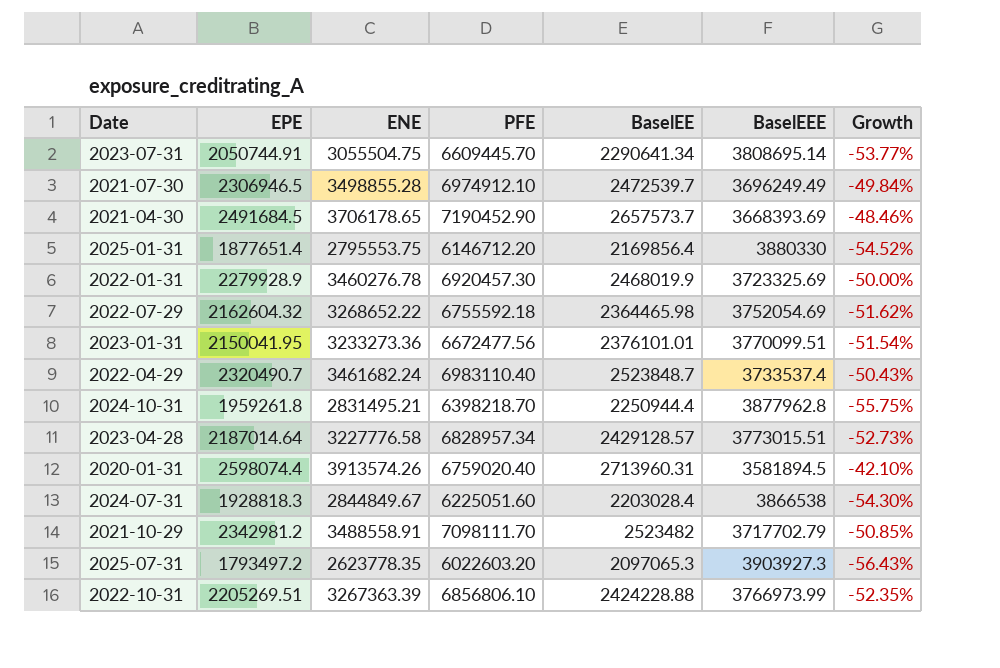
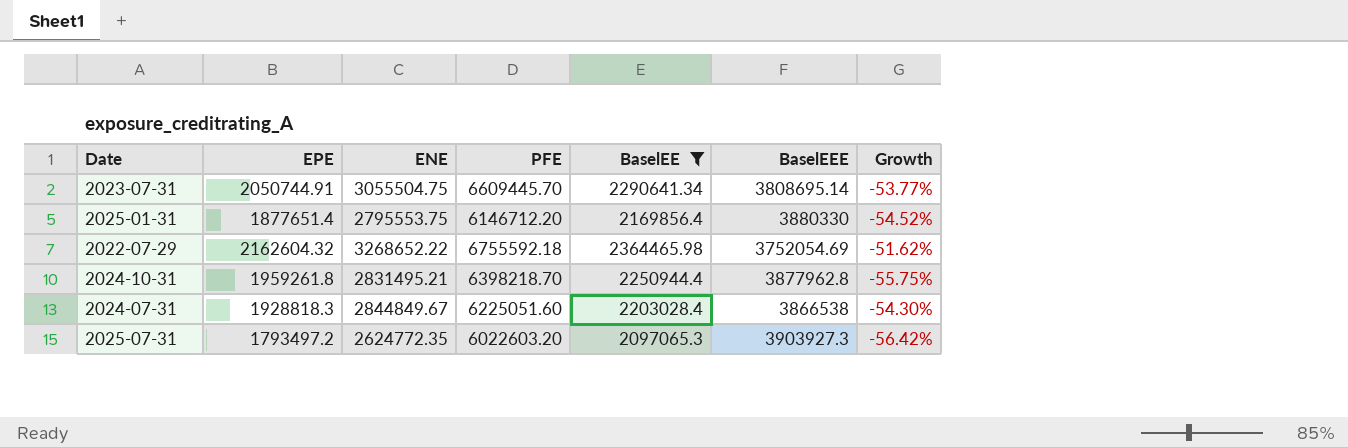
filter: none -> BaselEE <= 2364465.98
2025-07-31 | ENE: 2623778.35 -> 2624772.35
2025-07-31 | Growth: -56.43% -> -56.42%

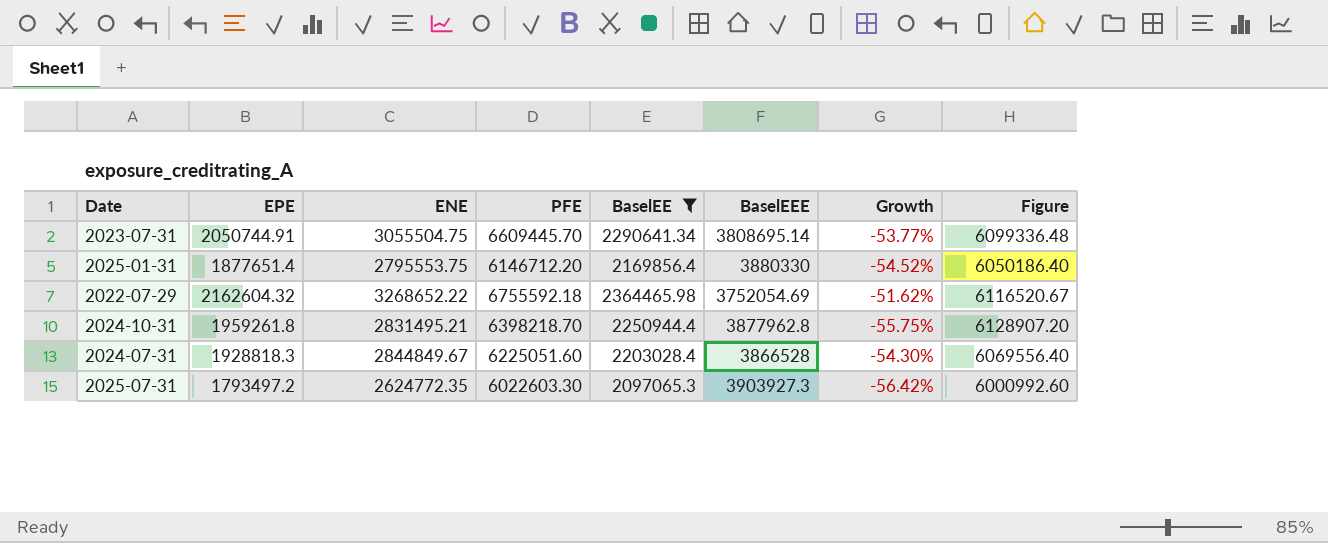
column Figure | formula: none -> [BaselEE] + [BaselEEE]
2024-07-31 | BaselEEE: 3866538 -> 3866528
2025-07-31 | PFE: 6022603.20 -> 6022603.30

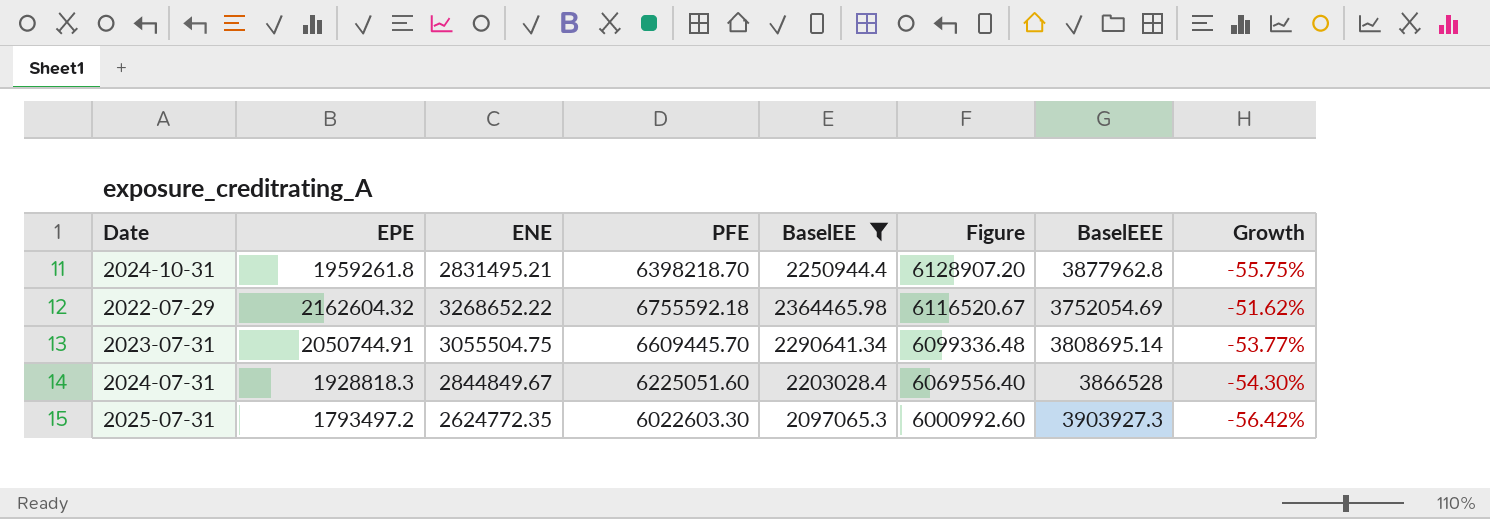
row order: none -> Figure descending
column Figure | position: 8 -> 6
row 2025-01-31: 1877651.4 | 2795553.75 | 6146712.20 | 2169856.4 | 3880330 | -54.52% | 6050186.40 -> none

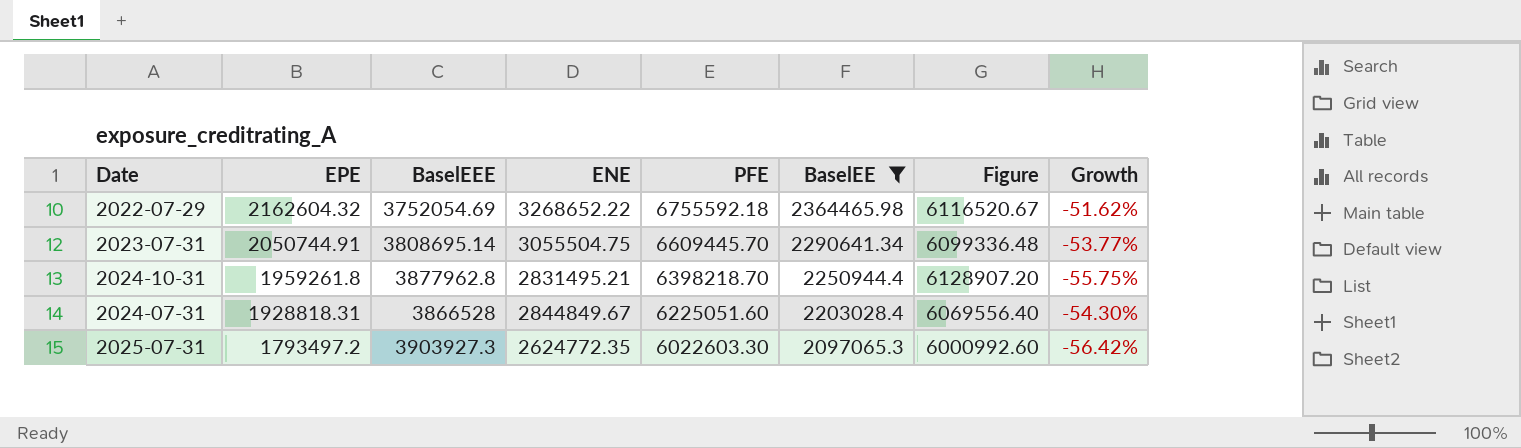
row order: Figure descending -> EPE descending
column BaselEEE | position: 7 -> 3
2024-07-31 | EPE: 1928818.3 -> 1928818.31

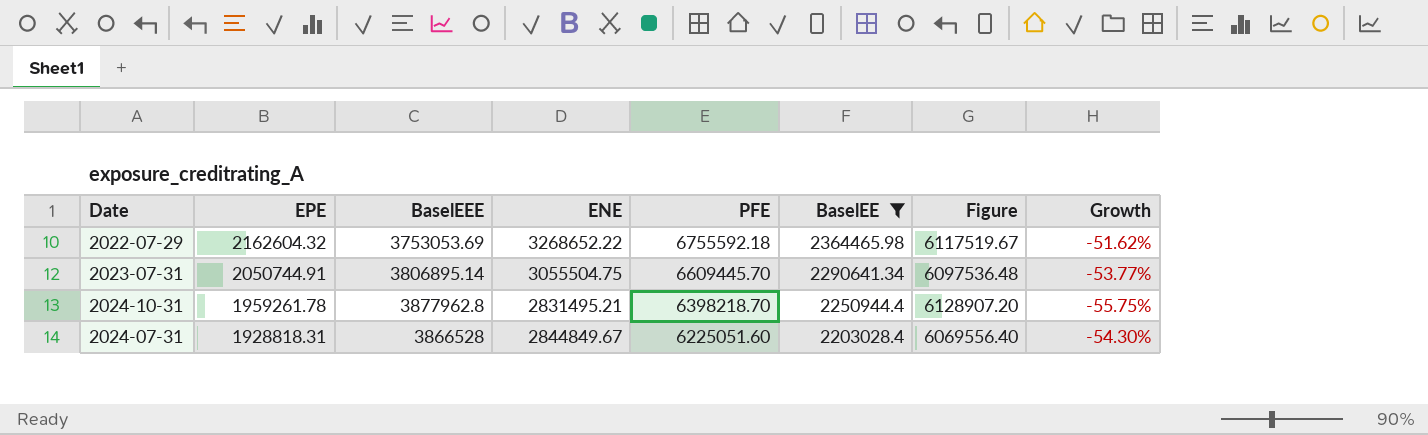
row 2025-07-31: 1793497.2 | 3903927.3 | 2624772.35 | 6022603.30 | 2097065.3 | 6000992.60 | -56.42% -> none
2022-07-29 | BaselEEE: 3752054.69 -> 3753053.69
2022-07-29 | Figure: 6116520.67 -> 6117519.67
2023-07-31 | BaselEEE: 3808695.14 -> 3806895.14
2023-07-31 | Figure: 6099336.48 -> 6097536.48
2024-10-31 | EPE: 1959261.8 -> 1959261.78

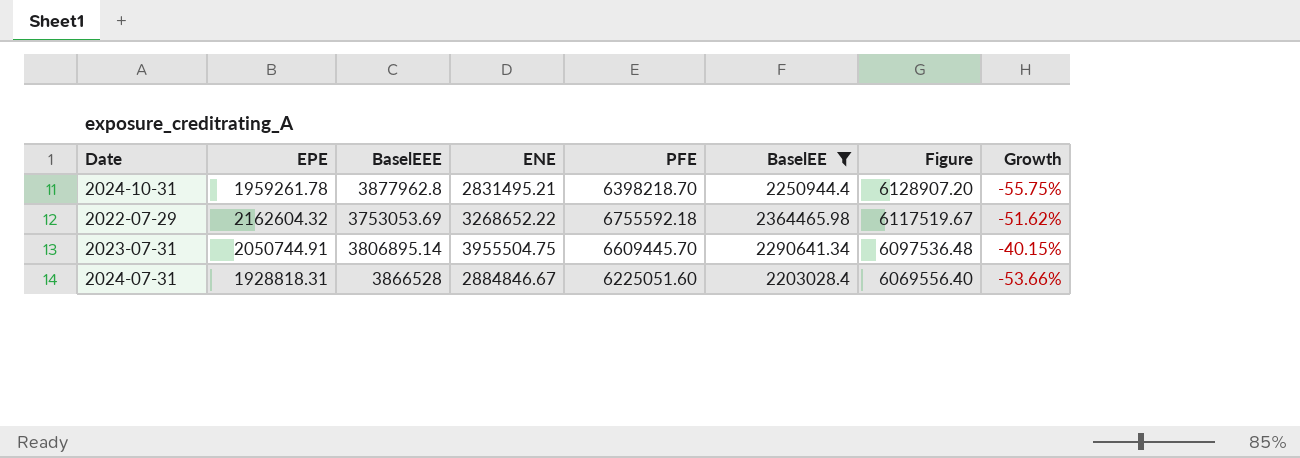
row order: EPE descending -> Figure descending
2023-07-31 | ENE: 3055504.75 -> 3955504.75
2023-07-31 | Growth: -53.77% -> -40.15%
2024-07-31 | ENE: 2844849.67 -> 2884846.67
2024-07-31 | Growth: -54.30% -> -53.66%

